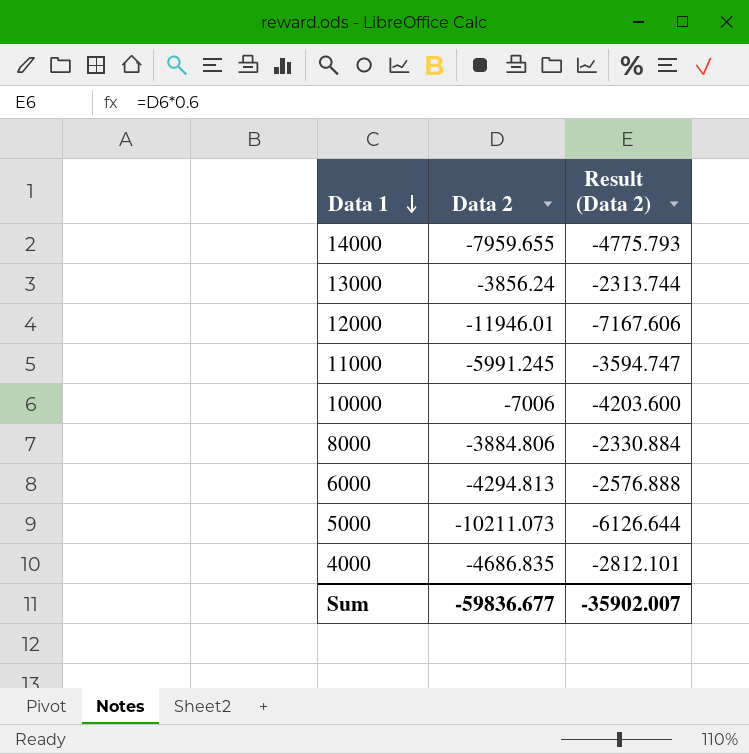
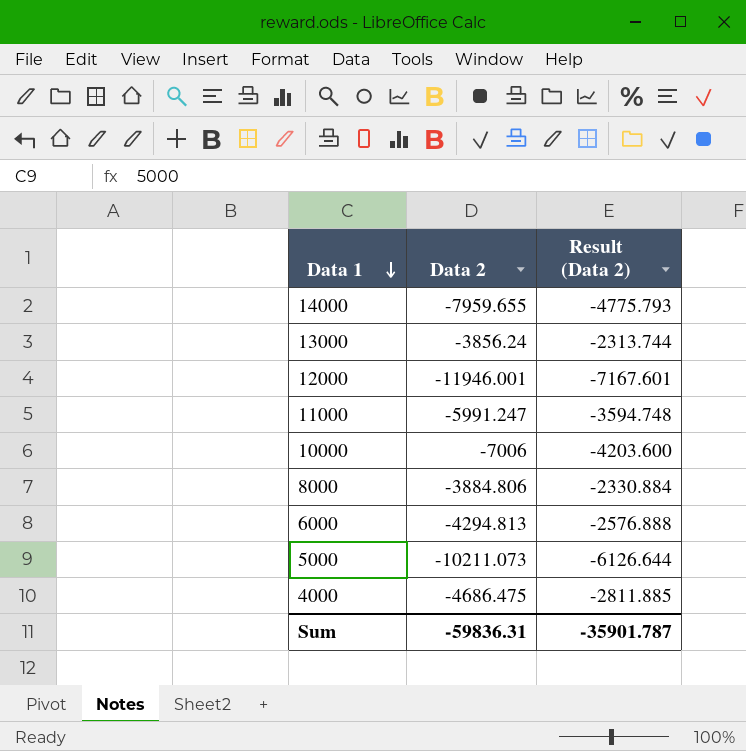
12000 | Data 2: -11946.01 -> -11946.001
12000 | Result (Data 2): -7167.606 -> -7167.601
11000 | Data 2: -5991.245 -> -5991.247
11000 | Result (Data 2): -3594.747 -> -3594.748
4000 | Data 2: -4686.835 -> -4686.475
4000 | Result (Data 2): -2812.101 -> -2811.885
Sum | Data 2: -59836.677 -> -59836.31
Sum | Result (Data 2): -35902.007 -> -35901.787

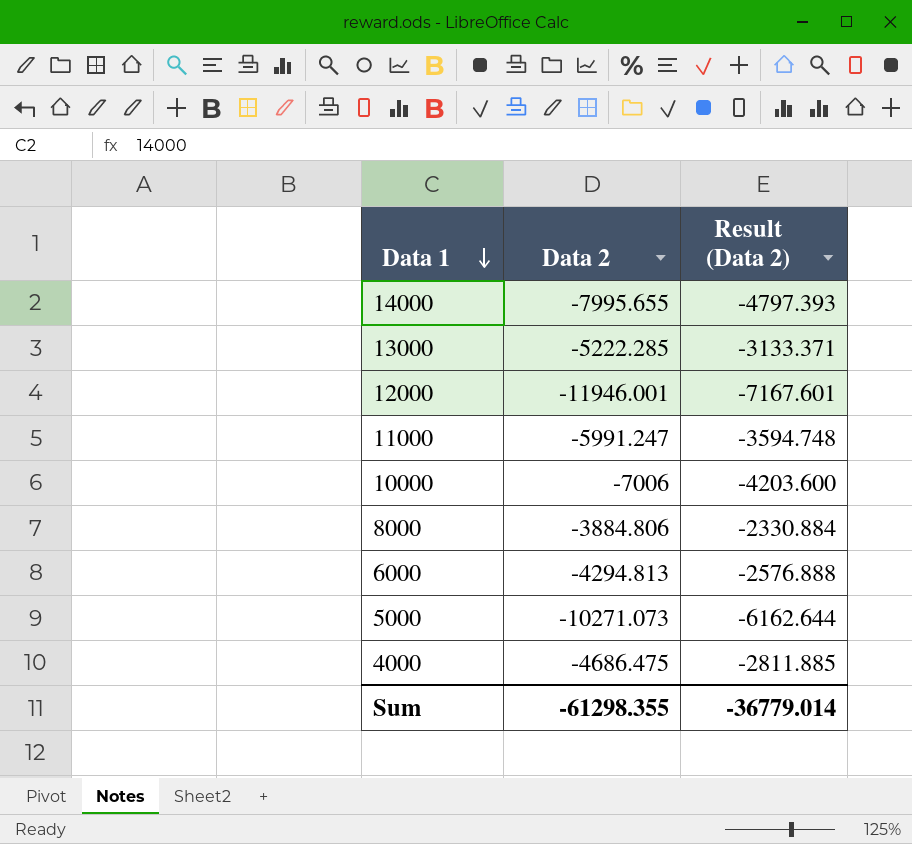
14000 | Data 2: -7959.655 -> -7995.655
14000 | Result (Data 2): -4775.793 -> -4797.393
13000 | Data 2: -3856.24 -> -5222.285
13000 | Result (Data 2): -2313.744 -> -3133.371
5000 | Data 2: -10211.073 -> -10271.073
5000 | Result (Data 2): -6126.644 -> -6162.644
Sum | Data 2: -59836.31 -> -61298.355
Sum | Result (Data 2): -35901.787 -> -36779.014

